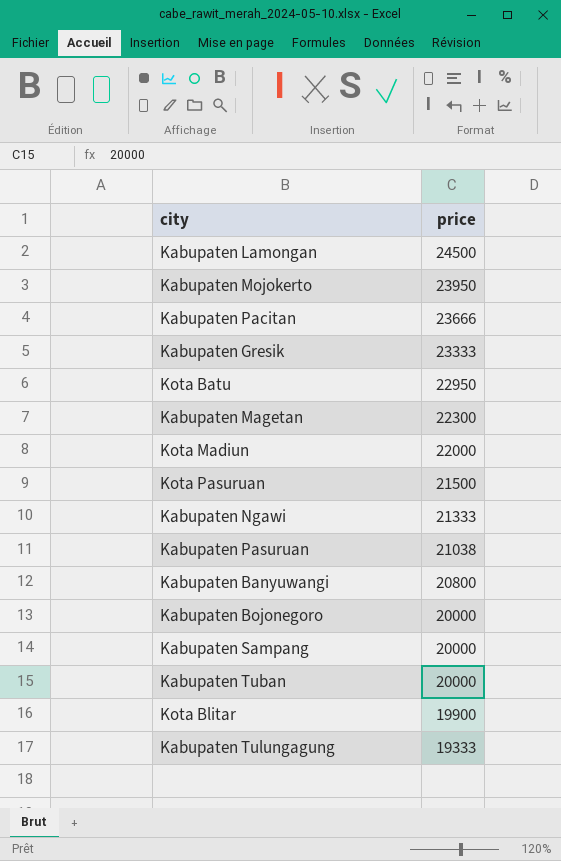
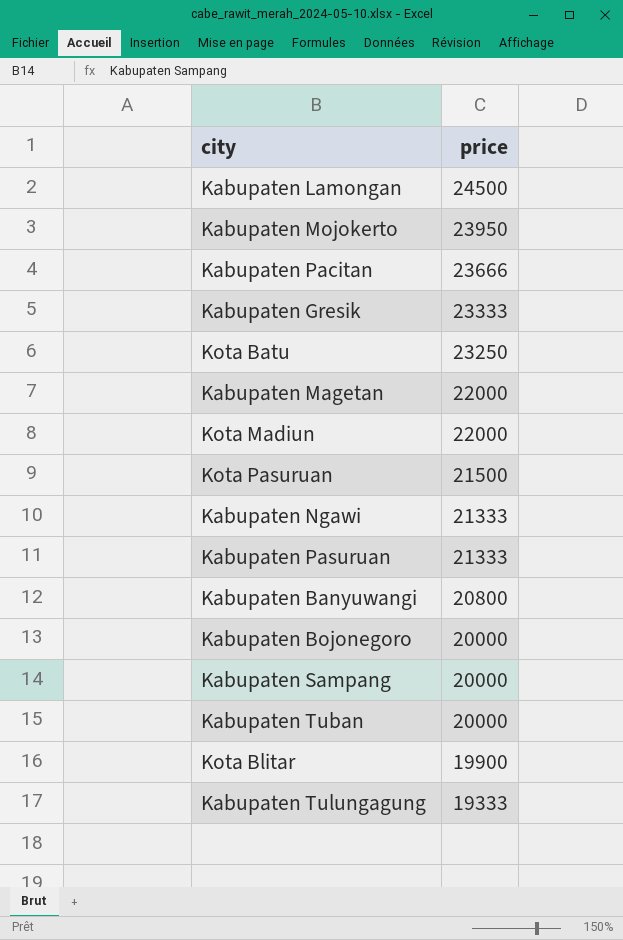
Kota Batu | price: 22950 -> 23250
Kabupaten Magetan | price: 22300 -> 22000
Kabupaten Pasuruan | price: 21038 -> 21333

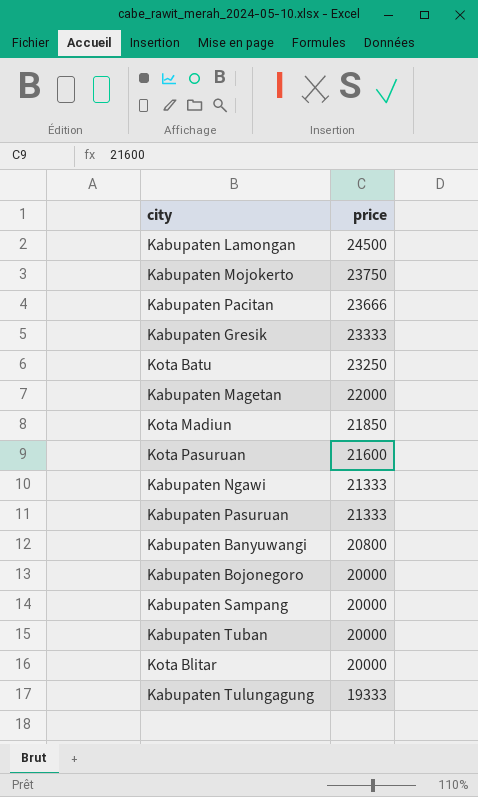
Kabupaten Mojokerto | price: 23950 -> 23750
Kota Madiun | price: 22000 -> 21850
Kota Pasuruan | price: 21500 -> 21600
Kota Blitar | price: 19900 -> 20000

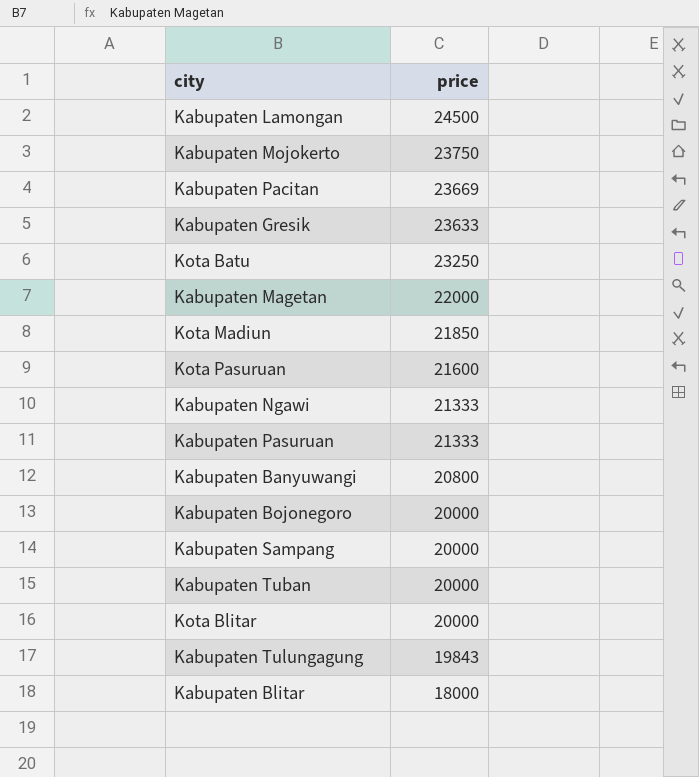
Kabupaten Pacitan | price: 23666 -> 23669
Kabupaten Gresik | price: 23333 -> 23633
Kabupaten Tulungagung | price: 19333 -> 19843
row Kabupaten Blitar: none -> 18000

